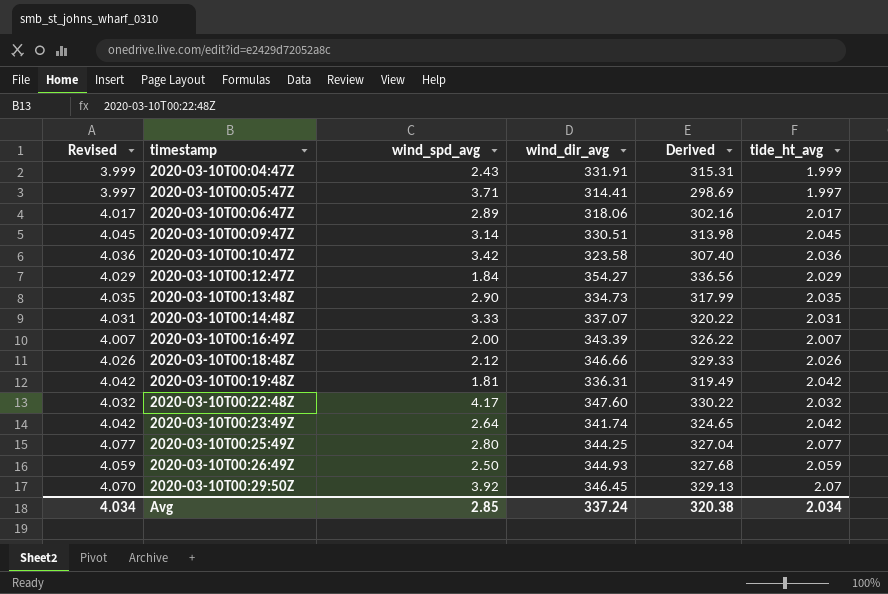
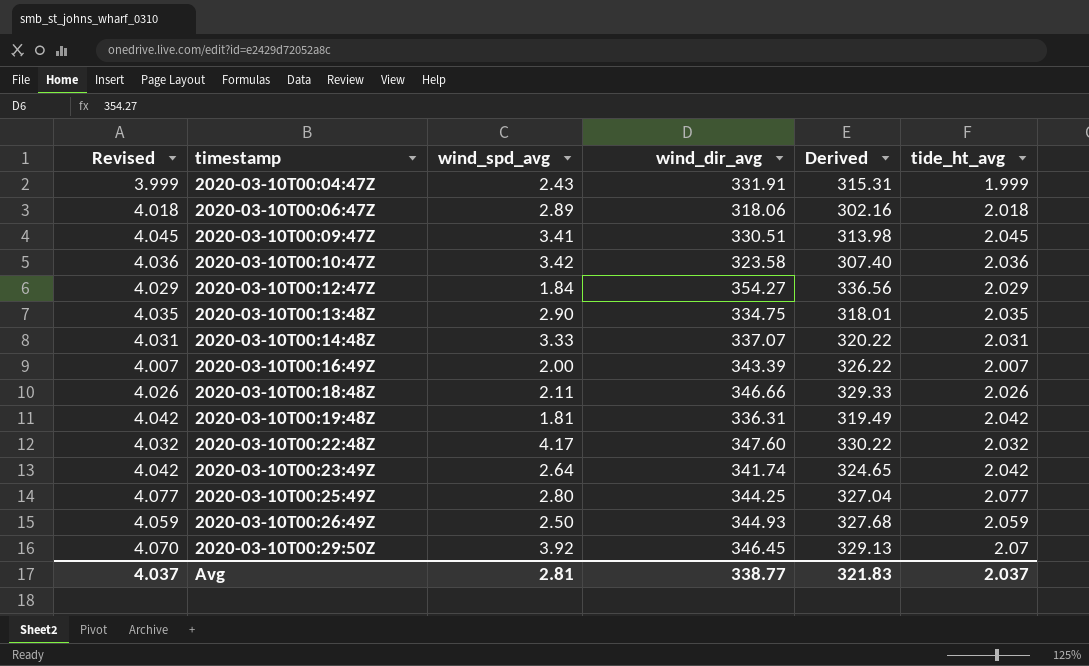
row 2020-03-10T00:05:47Z: 3.997 | 3.71 | 314.41 | 298.69 | 1.997 -> none
2020-03-10T00:06:47Z | Revised: 4.017 -> 4.018
2020-03-10T00:06:47Z | tide_ht_avg: 2.017 -> 2.018
2020-03-10T00:09:47Z | wind_spd_avg: 3.14 -> 3.41
2020-03-10T00:13:48Z | wind_dir_avg: 334.73 -> 334.75
2020-03-10T00:13:48Z | Derived: 317.99 -> 318.01
2020-03-10T00:18:48Z | wind_spd_avg: 2.12 -> 2.11
Avg | Revised: 4.034 -> 4.037
Avg | wind_spd_avg: 2.85 -> 2.81
Avg | wind_dir_avg: 337.24 -> 338.77
Avg | Derived: 320.38 -> 321.83
Avg | tide_ht_avg: 2.034 -> 2.037

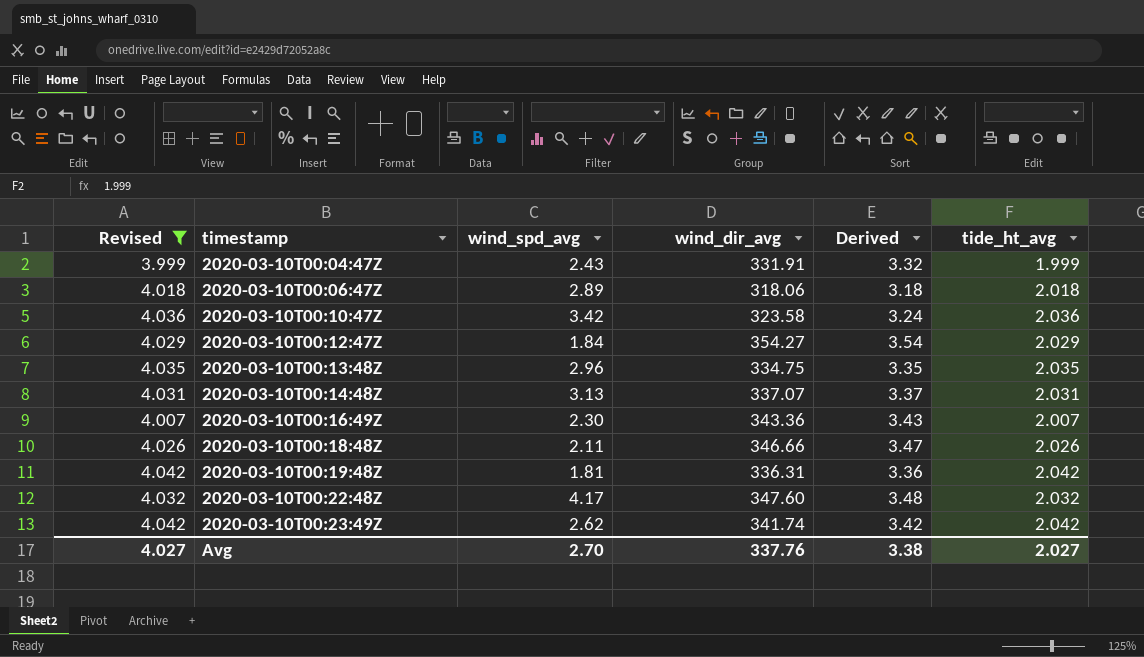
filter: none -> Revised <= 4.042
column Derived | formula: [wind_dir_avg] * 0.95 -> [wind_dir_avg] * 0.01
2020-03-10T00:13:48Z | wind_spd_avg: 2.90 -> 2.96
2020-03-10T00:14:48Z | wind_spd_avg: 3.33 -> 3.13
2020-03-10T00:16:49Z | wind_spd_avg: 2.00 -> 2.30
2020-03-10T00:16:49Z | wind_dir_avg: 343.39 -> 343.36
2020-03-10T00:23:49Z | wind_spd_avg: 2.64 -> 2.62
Avg | Revised: 4.037 -> 4.027
Avg | wind_spd_avg: 2.81 -> 2.70
Avg | wind_dir_avg: 338.77 -> 337.76
Avg | Derived: 321.83 -> 3.38
Avg | tide_ht_avg: 2.037 -> 2.027

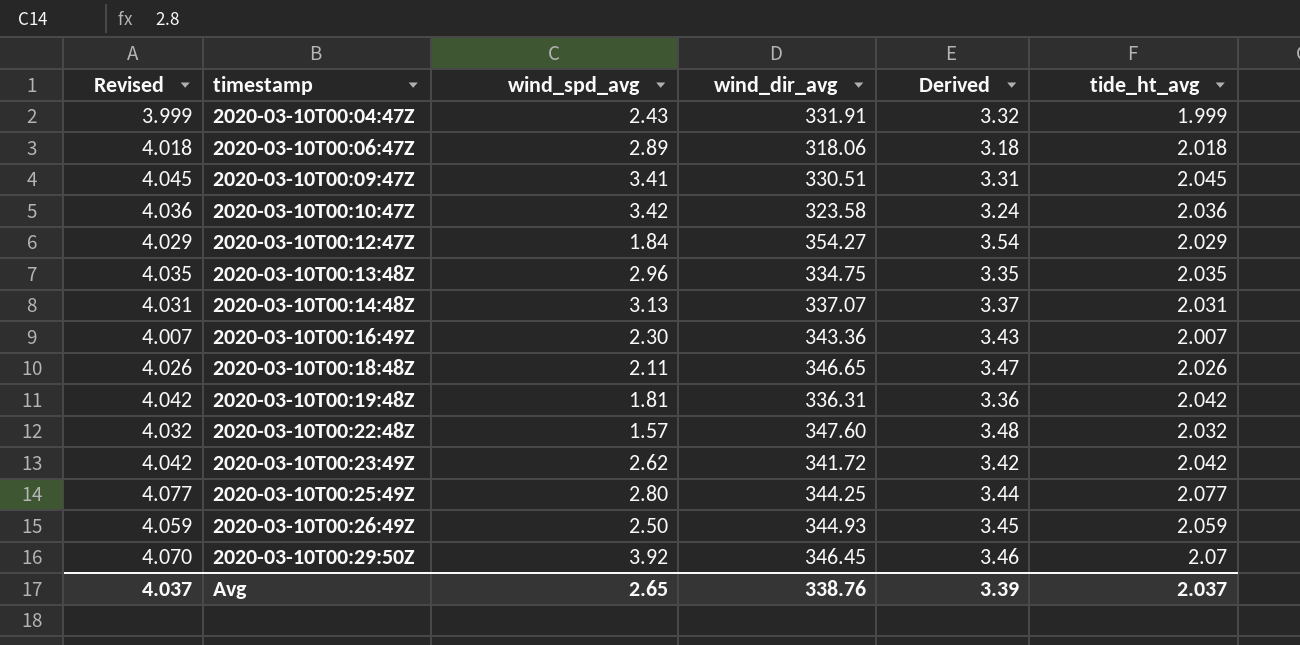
filter: Revised <= 4.042 -> none
2020-03-10T00:18:48Z | wind_dir_avg: 346.66 -> 346.65
2020-03-10T00:22:48Z | wind_spd_avg: 4.17 -> 1.57
2020-03-10T00:23:49Z | wind_dir_avg: 341.74 -> 341.72
Avg | Revised: 4.027 -> 4.037
Avg | wind_spd_avg: 2.70 -> 2.65
Avg | wind_dir_avg: 337.76 -> 338.76
Avg | Derived: 3.38 -> 3.39
Avg | tide_ht_avg: 2.027 -> 2.037

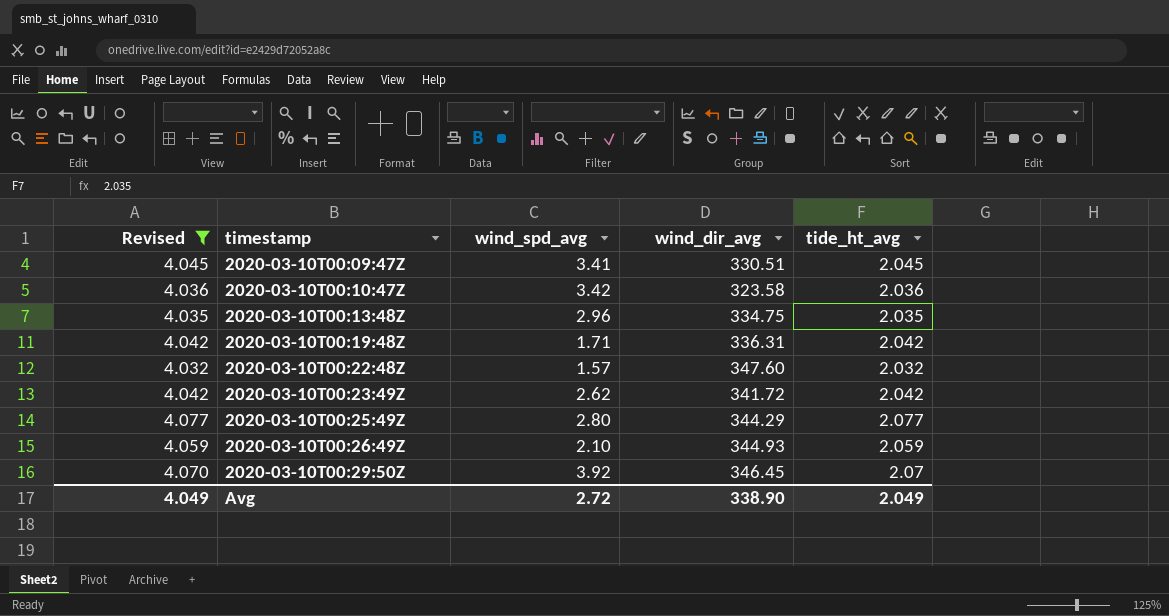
filter: none -> Revised >= 4.032
column Derived | formula: [wind_dir_avg] * 0.01 -> none
2020-03-10T00:19:48Z | wind_spd_avg: 1.81 -> 1.71
2020-03-10T00:25:49Z | wind_dir_avg: 344.25 -> 344.29
2020-03-10T00:26:49Z | wind_spd_avg: 2.50 -> 2.10
Avg | Revised: 4.037 -> 4.049
Avg | wind_spd_avg: 2.65 -> 2.72
Avg | wind_dir_avg: 338.76 -> 338.90
Avg | tide_ht_avg: 2.037 -> 2.049

